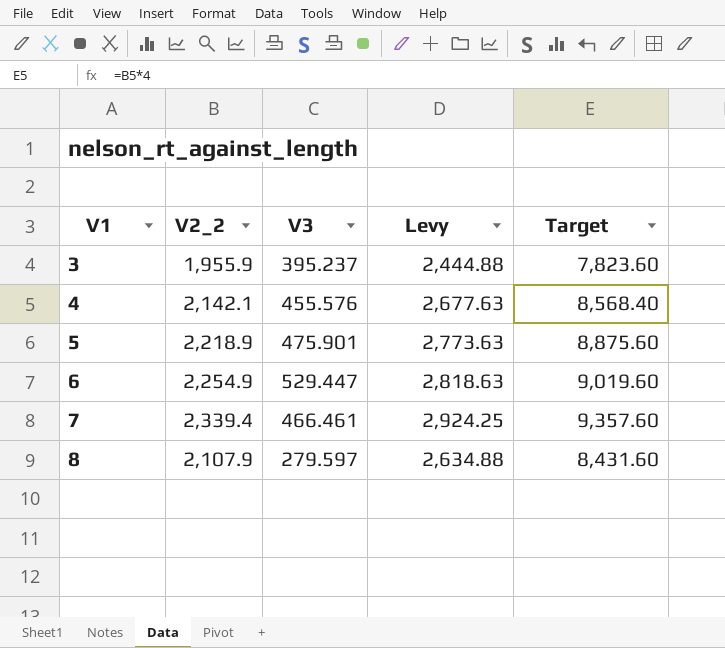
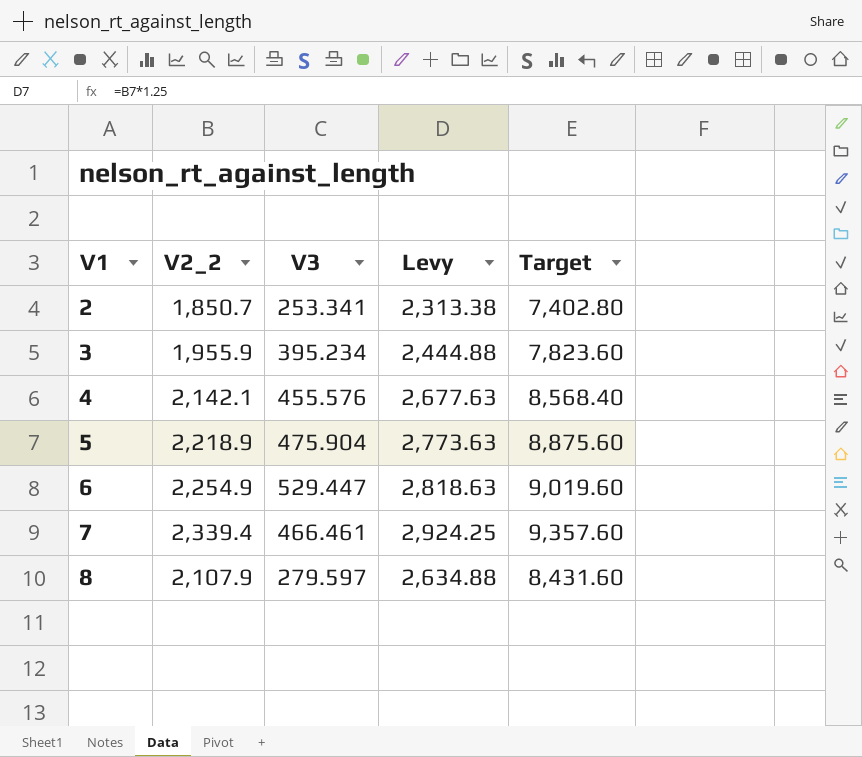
row 2: none -> 1,850.7 | 253.341 | 2,313.38 | 7,402.80
3 | V3: 395.237 -> 395.234
5 | V3: 475.901 -> 475.904

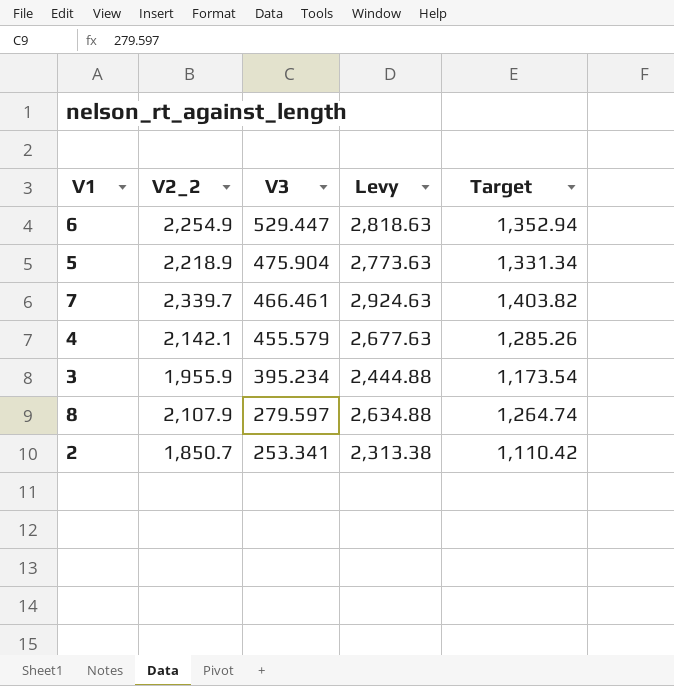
row order: V1 ascending -> V3 descending
column Target | formula: [V2_2] * 4 -> [V2_2] * 0.6
7 | V2_2: 2,339.4 -> 2,339.7
7 | Levy: 2,924.25 -> 2,924.63
4 | V3: 455.576 -> 455.579

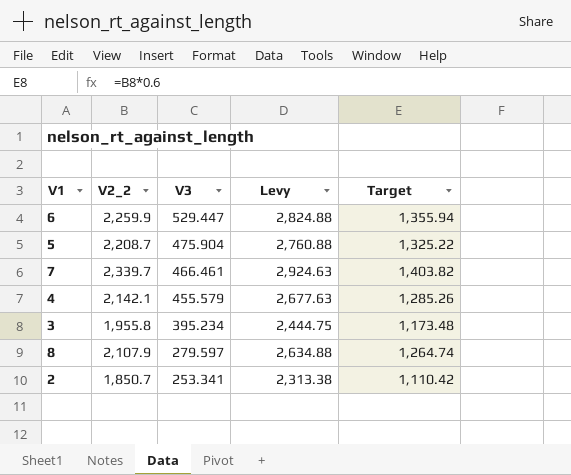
6 | V2_2: 2,254.9 -> 2,259.9
6 | Levy: 2,818.63 -> 2,824.88
6 | Target: 1,352.94 -> 1,355.94
5 | V2_2: 2,218.9 -> 2,208.7
5 | Levy: 2,773.63 -> 2,760.88
5 | Target: 1,331.34 -> 1,325.22
3 | V2_2: 1,955.9 -> 1,955.8
3 | Levy: 2,444.88 -> 2,444.75
3 | Target: 1,173.54 -> 1,173.48

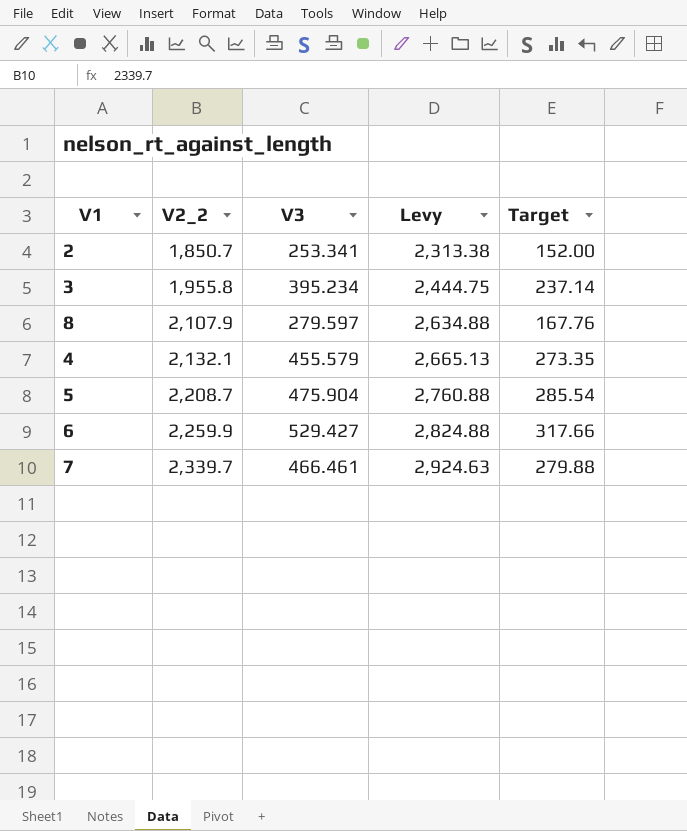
row order: V3 descending -> V2_2 ascending
column Target | formula: [V2_2] * 0.6 -> [V3] * 0.6
4 | V2_2: 2,142.1 -> 2,132.1
4 | Levy: 2,677.63 -> 2,665.13
6 | V3: 529.447 -> 529.427

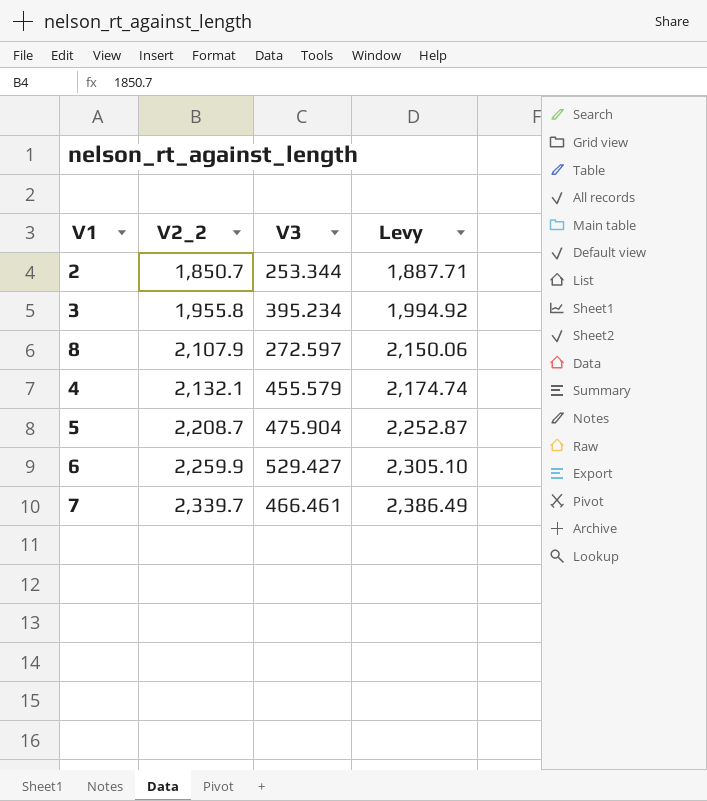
column Target | formula: [V3] * 0.6 -> none
column Levy | formula: [V2_2] * 1.25 -> [V2_2] * 1.02
2 | V3: 253.341 -> 253.344
8 | V3: 279.597 -> 272.597

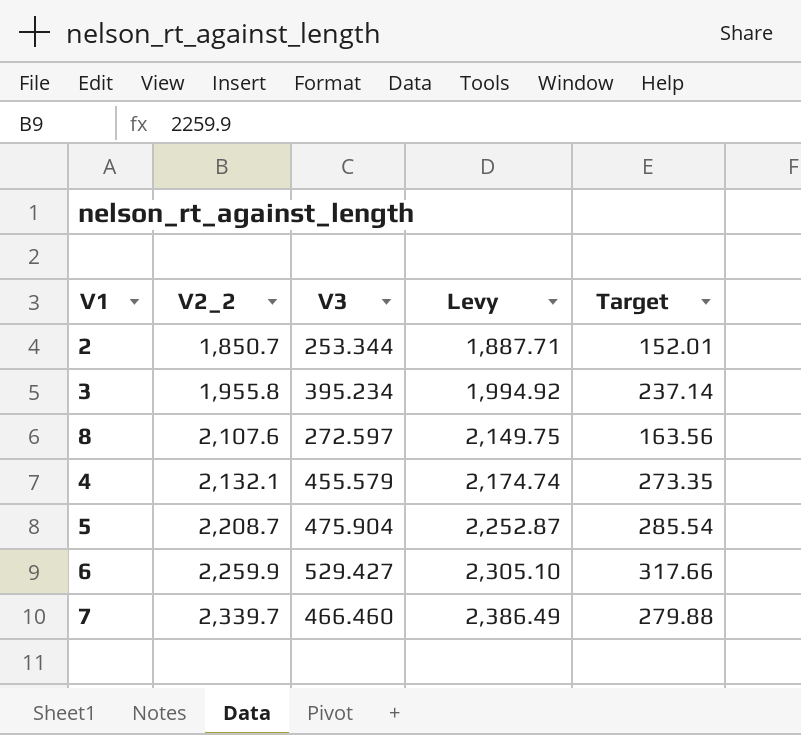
column Target | formula: none -> [V3] * 0.6
8 | V2_2: 2,107.9 -> 2,107.6
8 | Levy: 2,150.06 -> 2,149.75
7 | V3: 466.461 -> 466.460

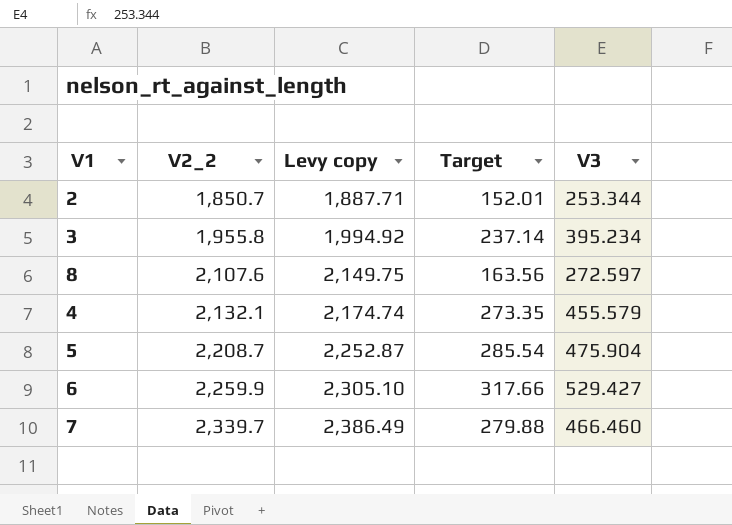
column name: Levy -> Levy copy
column V3 | position: 3 -> 5

